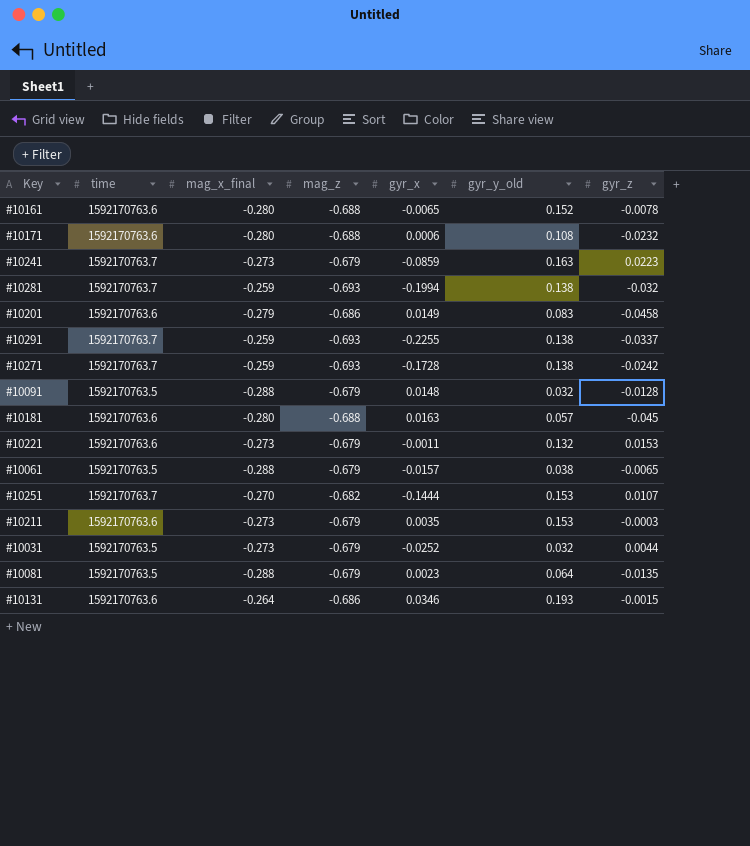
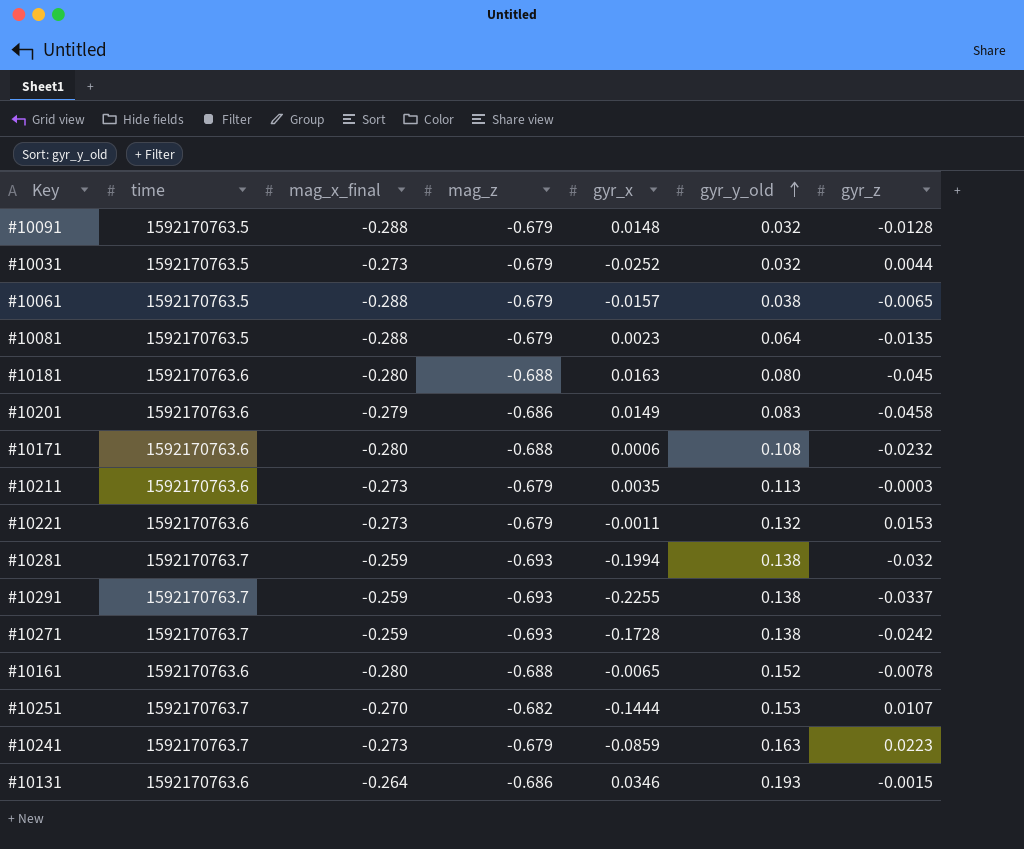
row order: none -> gyr_y_old ascending
#10181 | gyr_y_old: 0.057 -> 0.080
#10211 | gyr_y_old: 0.153 -> 0.113

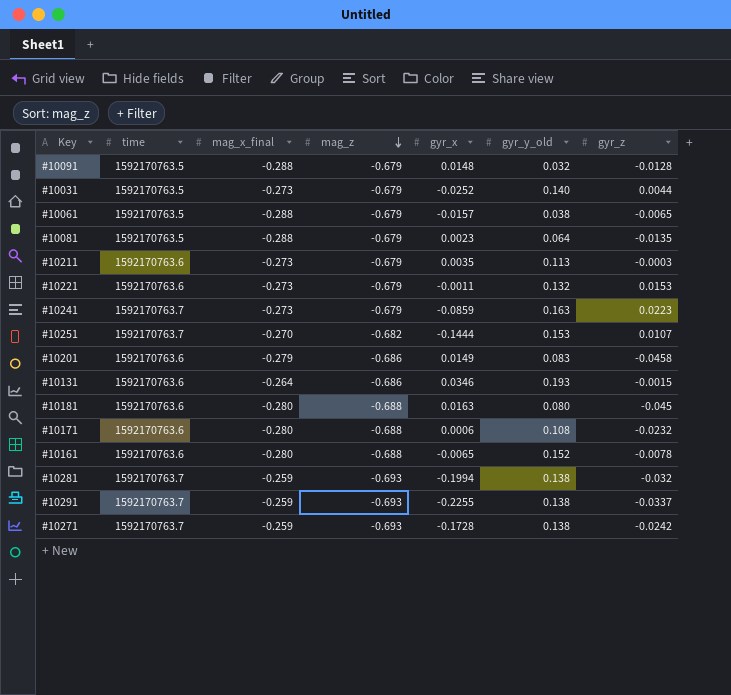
row order: gyr_y_old ascending -> mag_z descending
#10031 | gyr_y_old: 0.032 -> 0.140

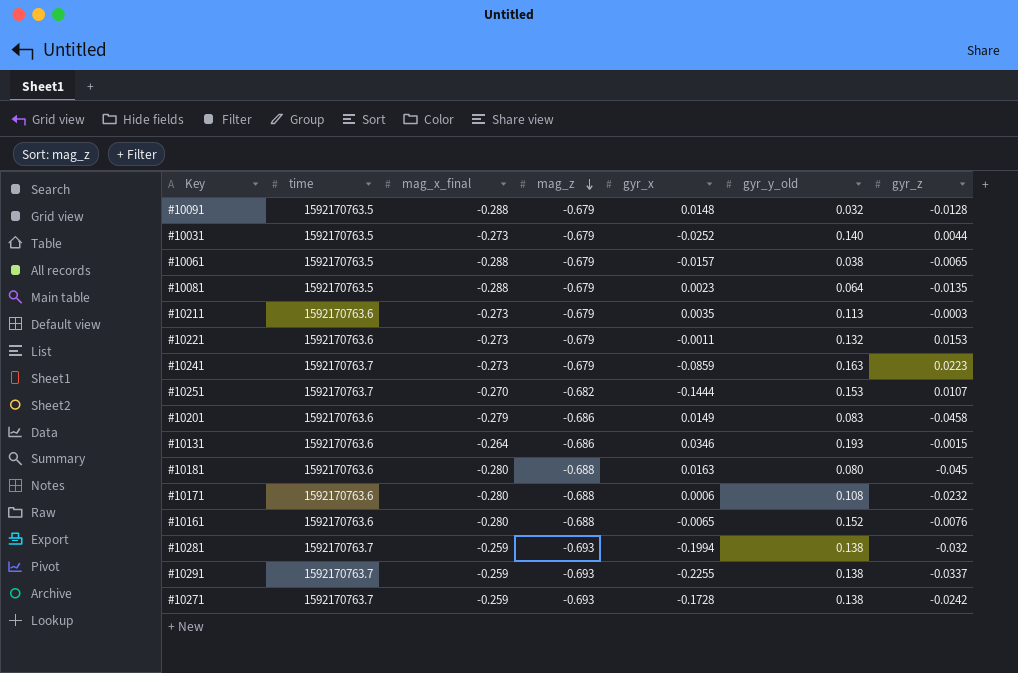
#10161 | gyr_z: -0.0078 -> -0.0076

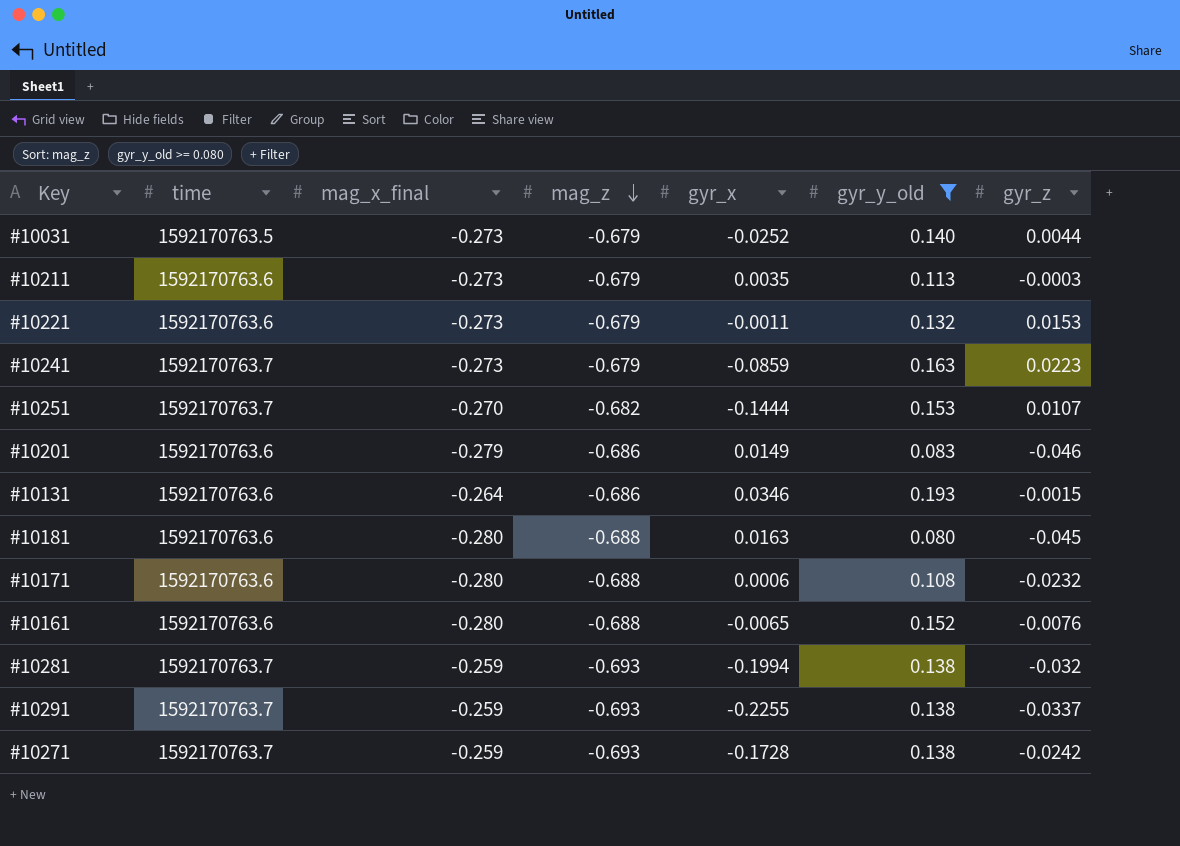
filter: none -> gyr_y_old >= 0.080
#10201 | gyr_z: -0.0458 -> -0.046

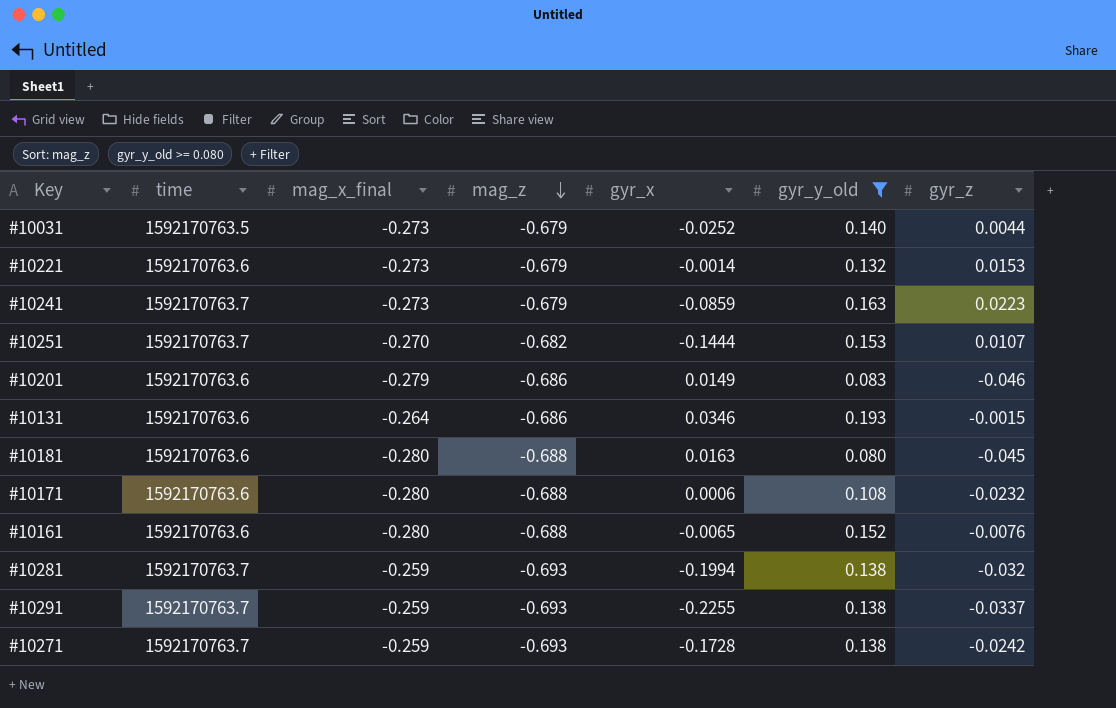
row #10211: 1592170763.6 | -0.273 | -0.679 | 0.0035 | 0.113 | -0.0003 -> none
#10221 | gyr_x: -0.0011 -> -0.0014

